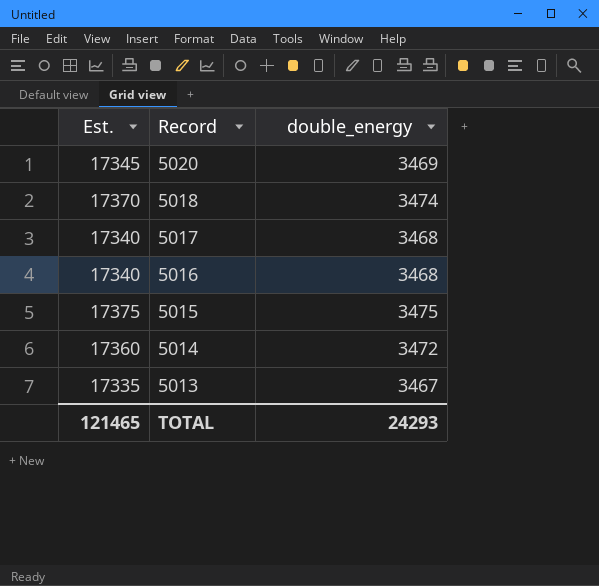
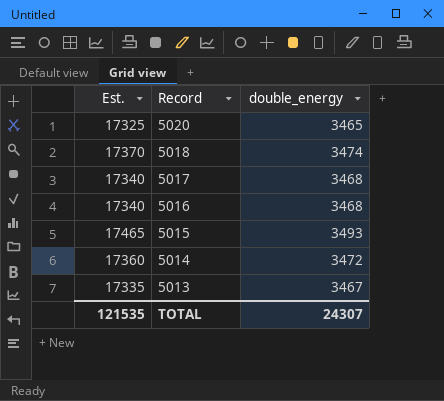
5020 | Est.: 17345 -> 17325
5020 | double_energy: 3469 -> 3465
5015 | Est.: 17375 -> 17465
5015 | double_energy: 3475 -> 3493
TOTAL | Est.: 121465 -> 121535
TOTAL | double_energy: 24293 -> 24307

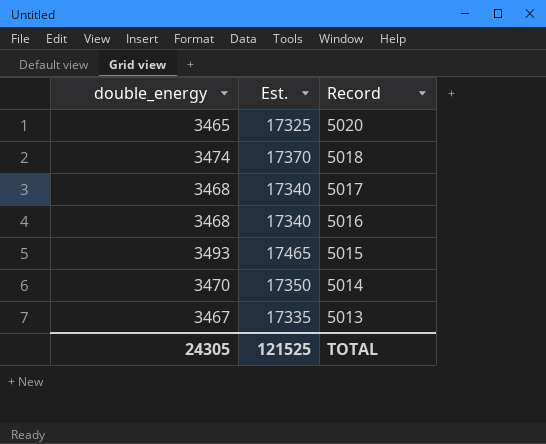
column double_energy | position: 3 -> 1
5014 | double_energy: 3472 -> 3470
5014 | Est.: 17360 -> 17350
TOTAL | double_energy: 24307 -> 24305
TOTAL | Est.: 121535 -> 121525

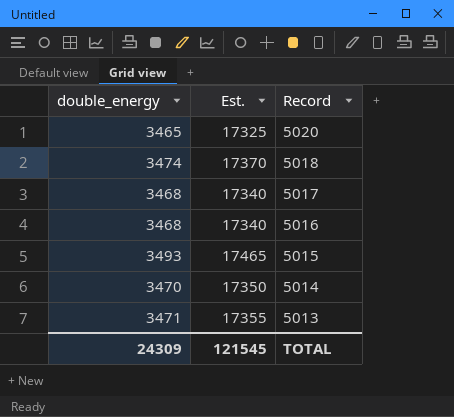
5013 | double_energy: 3467 -> 3471
5013 | Est.: 17335 -> 17355
TOTAL | double_energy: 24305 -> 24309
TOTAL | Est.: 121525 -> 121545

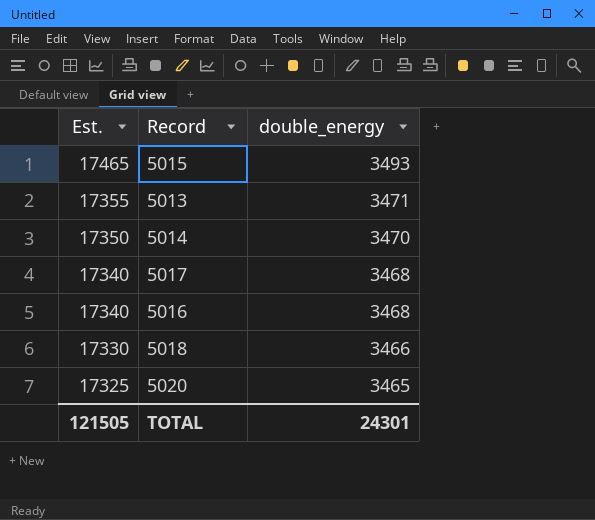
row order: Record descending -> Est. descending
column double_energy | position: 1 -> 3
5018 | Est.: 17370 -> 17330
5018 | double_energy: 3474 -> 3466
TOTAL | Est.: 121545 -> 121505
TOTAL | double_energy: 24309 -> 24301

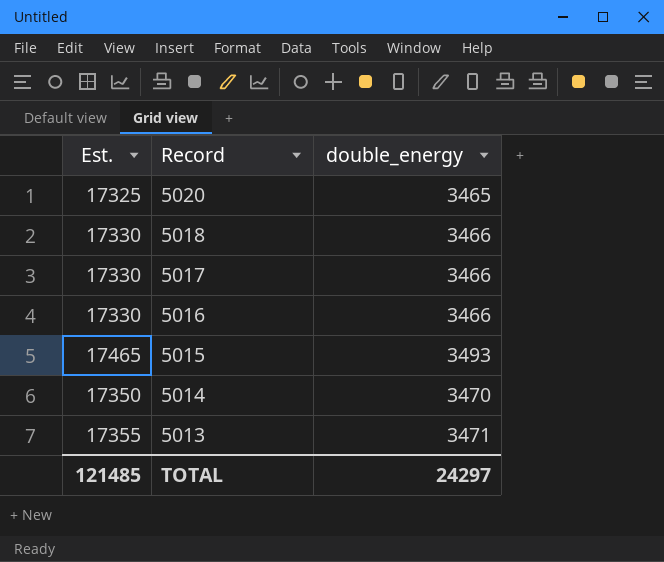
row order: Est. descending -> Record descending
5017 | Est.: 17340 -> 17330
5017 | double_energy: 3468 -> 3466
5016 | Est.: 17340 -> 17330
5016 | double_energy: 3468 -> 3466
TOTAL | Est.: 121505 -> 121485
TOTAL | double_energy: 24301 -> 24297

